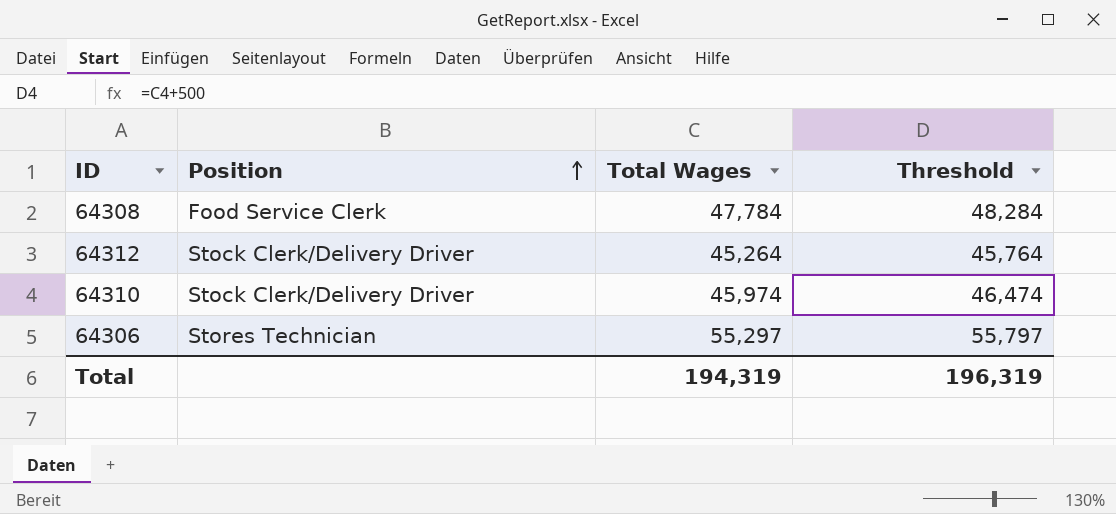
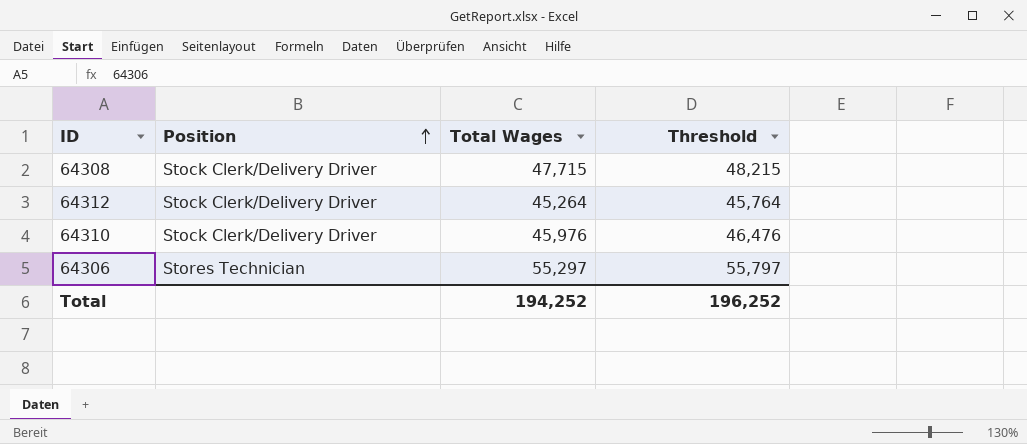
64308 | Position: Food Service Clerk -> Stock Clerk/Delivery Driver
64308 | Total Wages: 47,784 -> 47,715
64308 | Threshold: 48,284 -> 48,215
64310 | Total Wages: 45,974 -> 45,976
64310 | Threshold: 46,474 -> 46,476
Total | Total Wages: 194,319 -> 194,252
Total | Threshold: 196,319 -> 196,252

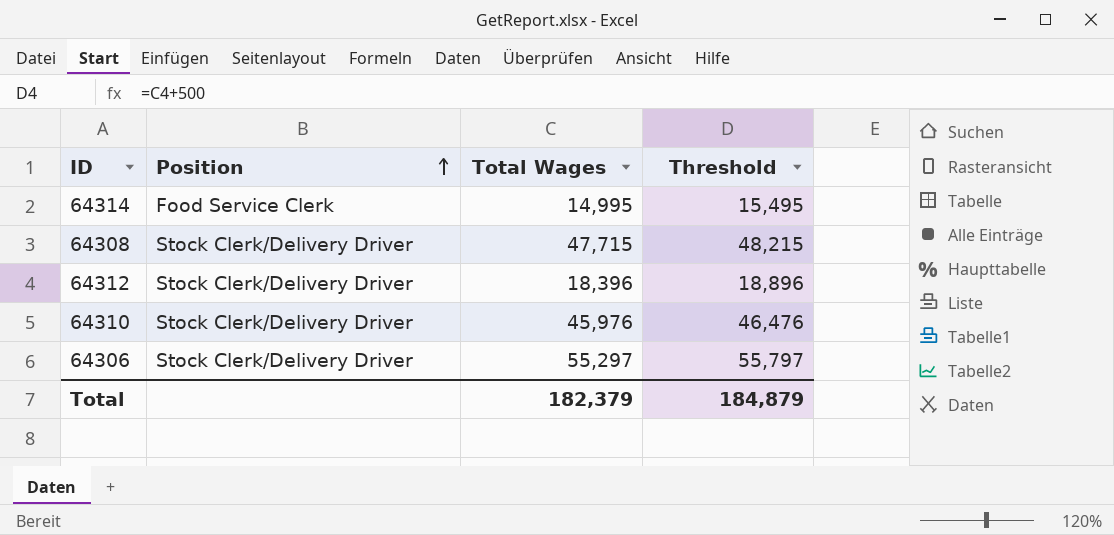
row 64314: none -> Food Service Clerk | 14,995 | 15,495
64312 | Total Wages: 45,264 -> 18,396
64312 | Threshold: 45,764 -> 18,896
64306 | Position: Stores Technician -> Stock Clerk/Delivery Driver
Total | Total Wages: 194,252 -> 182,379
Total | Threshold: 196,252 -> 184,879

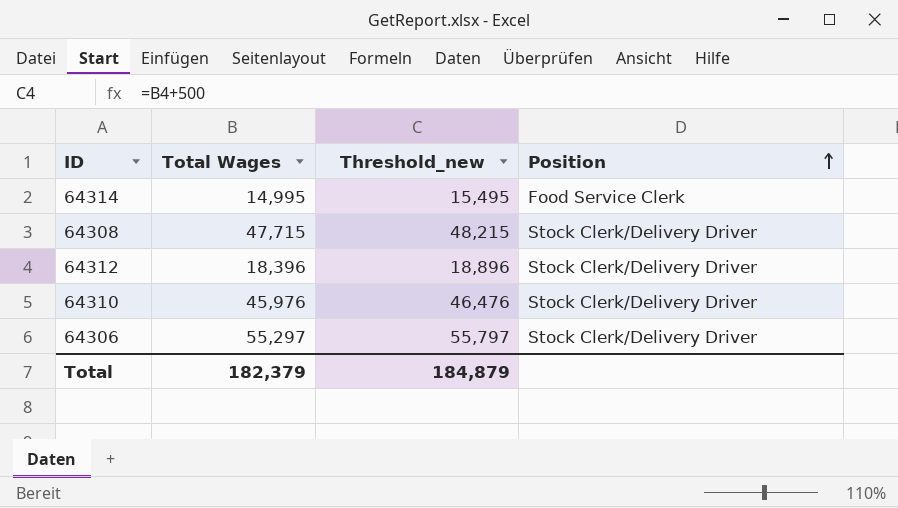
column name: Threshold -> Threshold_new
column Position | position: 2 -> 4

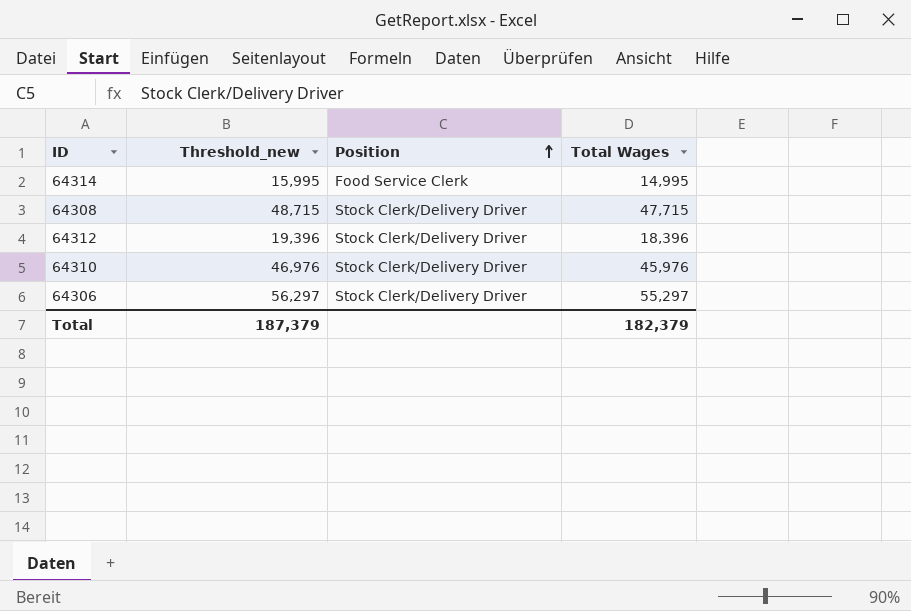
column Threshold_new | formula: [Total Wages] + 500 -> [Total Wages] + 1000
column Total Wages | position: 2 -> 4
Total | Threshold_new: 184,879 -> 187,379

